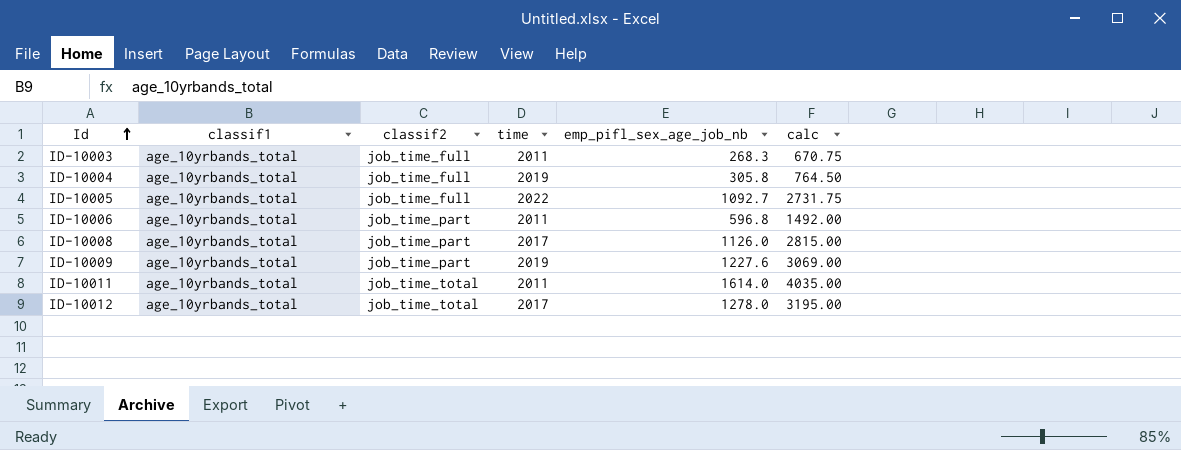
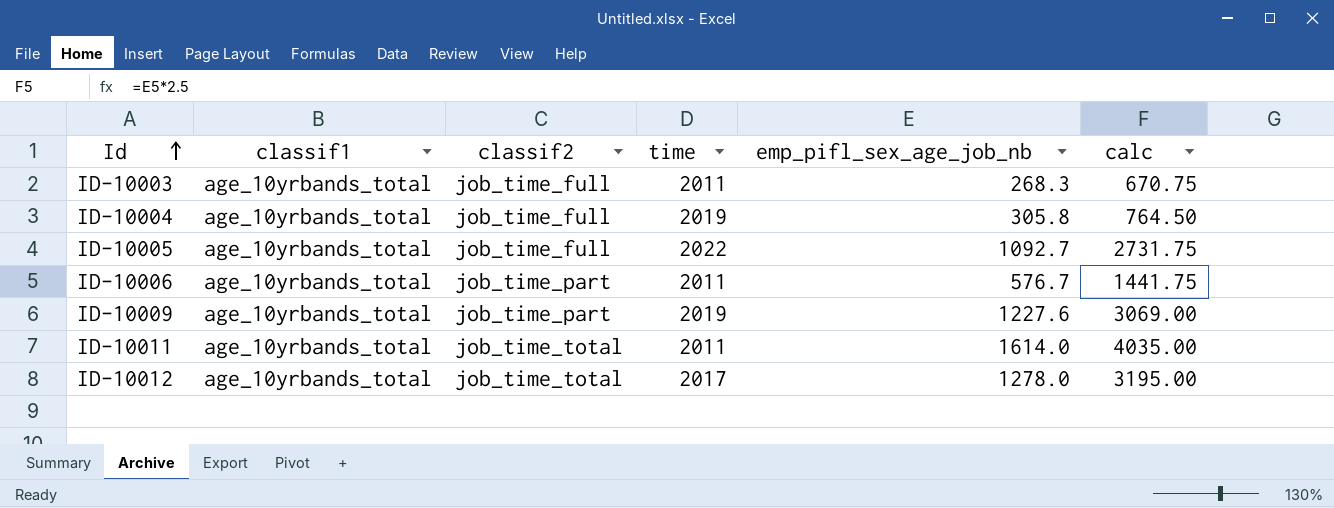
row ID-10008: age_10yrbands_total | job_time_part | 2017 | 1126.0 | 2815.00 -> none
ID-10006 | emp_pifl_sex_age_job_nb: 596.8 -> 576.7
ID-10006 | calc: 1492.00 -> 1441.75

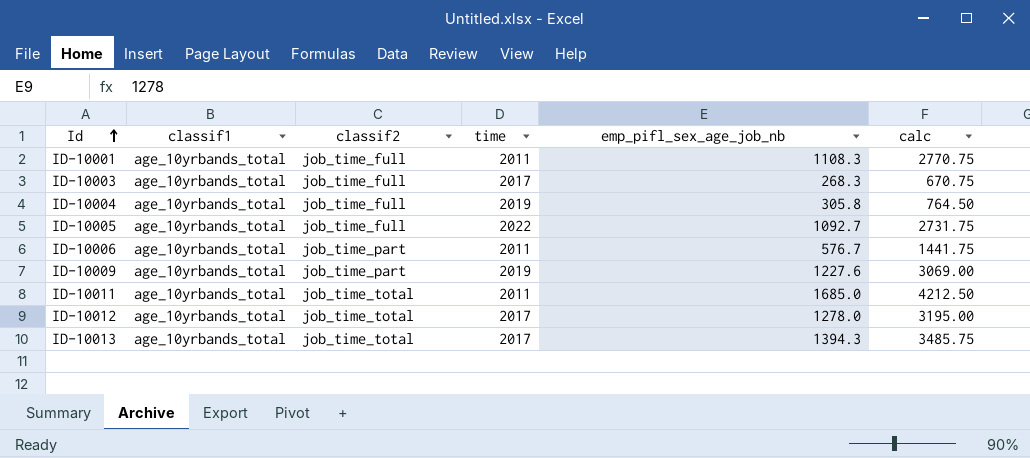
row ID-10001: none -> age_10yrbands_total | job_time_full | 2011 | 1108.3 | 2770.75
ID-10003 | time: 2011 -> 2017
ID-10011 | emp_pifl_sex_age_job_nb: 1614.0 -> 1685.0
ID-10011 | calc: 4035.00 -> 4212.50
row ID-10013: none -> age_10yrbands_total | job_time_total | 2017 | 1394.3 | 3485.75

